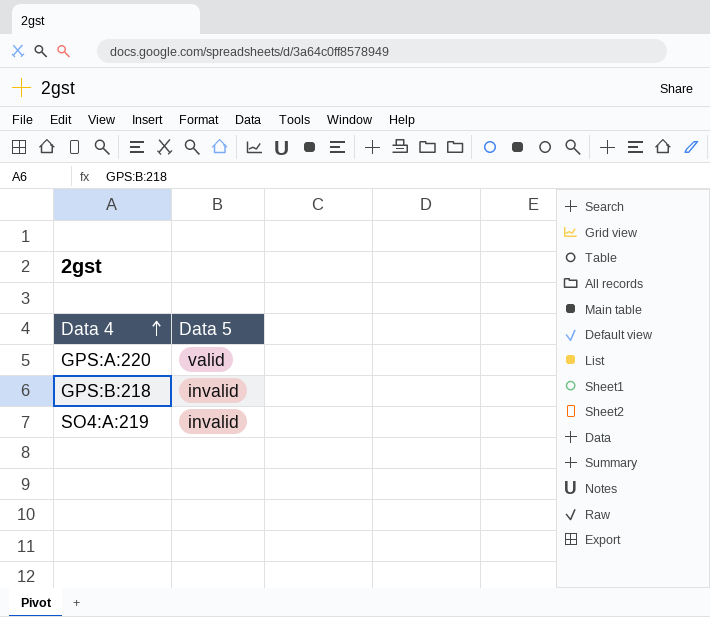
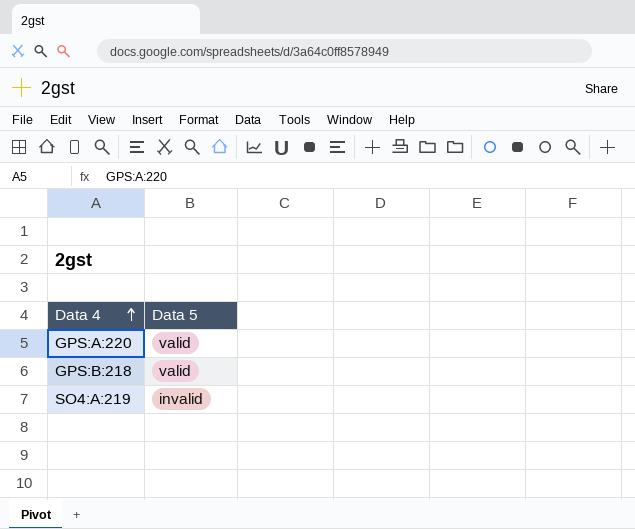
GPS:B:218 | Data 5: invalid -> valid

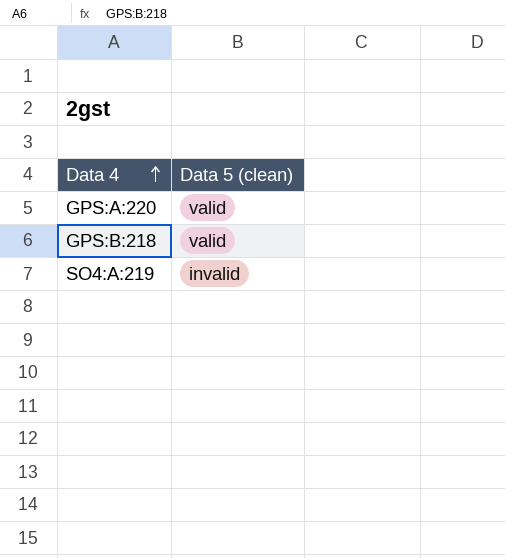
column name: Data 5 -> Data 5 (clean)

